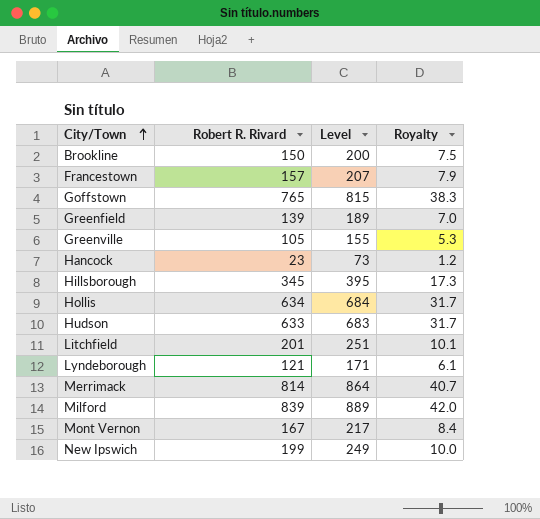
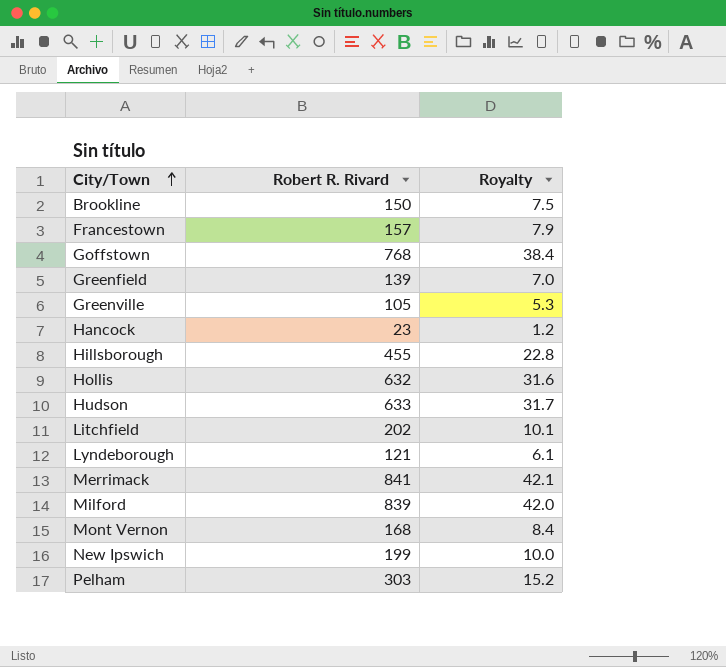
column Level | formula: [Robert R. Rivard] + 50 -> none
Goffstown | Robert R. Rivard: 765 -> 768
Goffstown | Royalty: 38.3 -> 38.4
Hillsborough | Robert R. Rivard: 345 -> 455
Hillsborough | Royalty: 17.3 -> 22.8
Hollis | Robert R. Rivard: 634 -> 632
Hollis | Royalty: 31.7 -> 31.6
Litchfield | Robert R. Rivard: 201 -> 202
Merrimack | Robert R. Rivard: 814 -> 841
Merrimack | Royalty: 40.7 -> 42.1
Mont Vernon | Robert R. Rivard: 167 -> 168
row Pelham: none -> 303 | 15.2

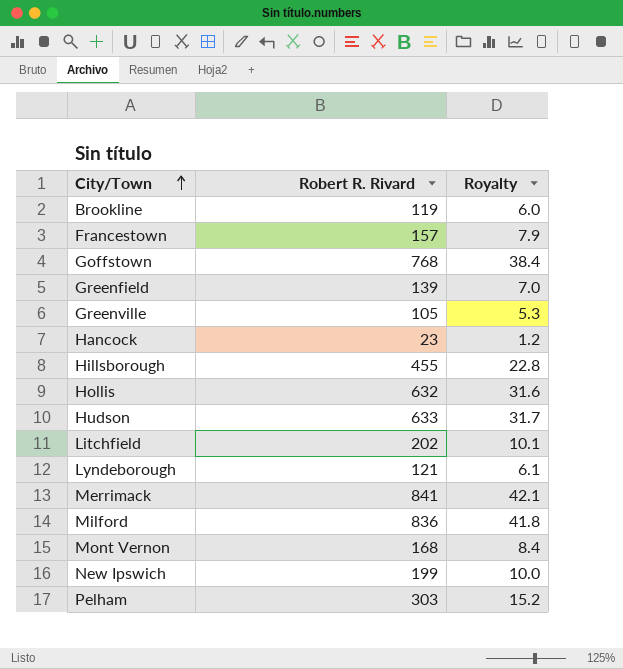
Brookline | Robert R. Rivard: 150 -> 119
Brookline | Royalty: 7.5 -> 6.0
Milford | Robert R. Rivard: 839 -> 836
Milford | Royalty: 42.0 -> 41.8

